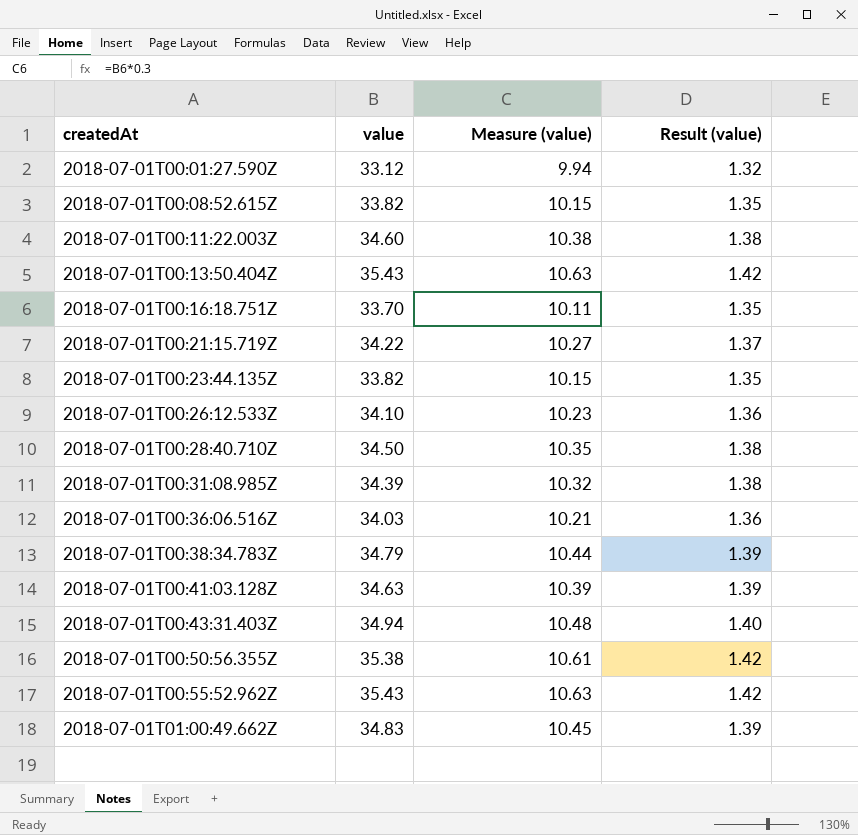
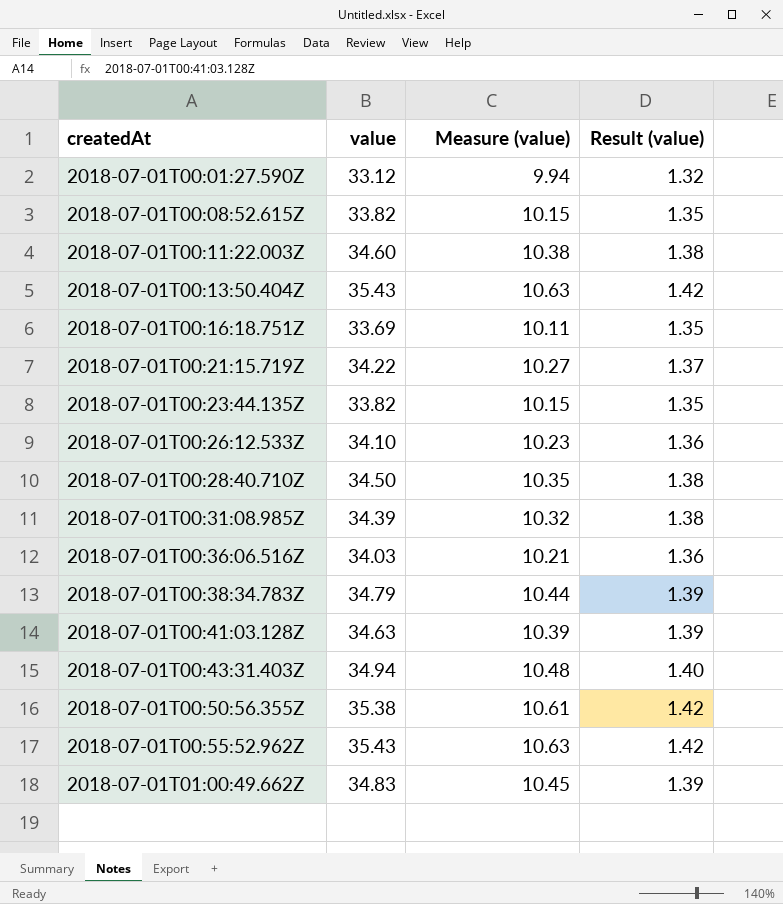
2018-07-01T00:16:18.751Z | value: 33.70 -> 33.69

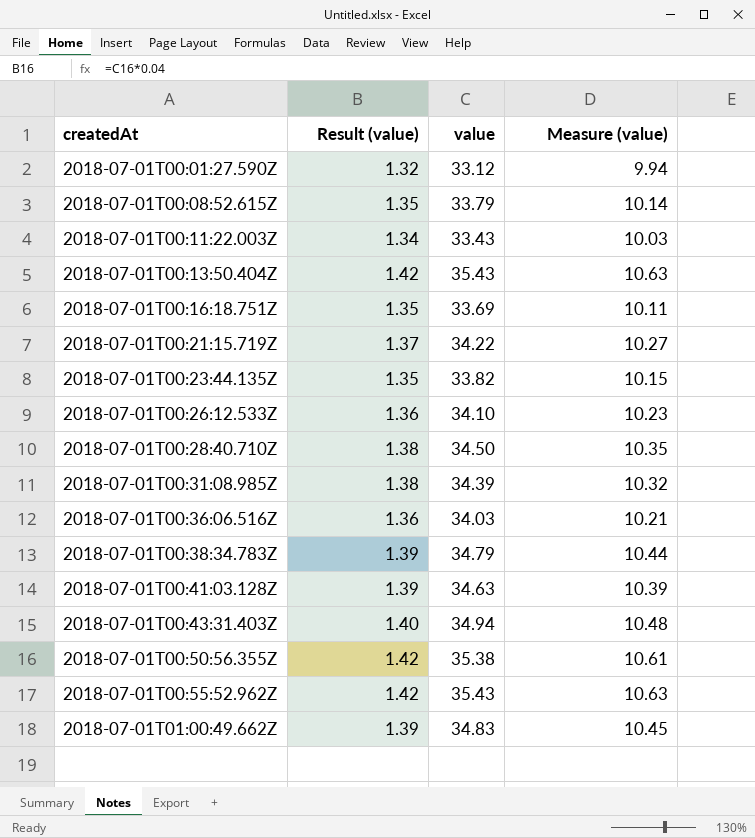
column Result (value) | position: 4 -> 2
2018-07-01T00:08:52.615Z | value: 33.82 -> 33.79
2018-07-01T00:08:52.615Z | Measure (value): 10.15 -> 10.14
2018-07-01T00:11:22.003Z | Result (value): 1.38 -> 1.34
2018-07-01T00:11:22.003Z | value: 34.60 -> 33.43
2018-07-01T00:11:22.003Z | Measure (value): 10.38 -> 10.03

